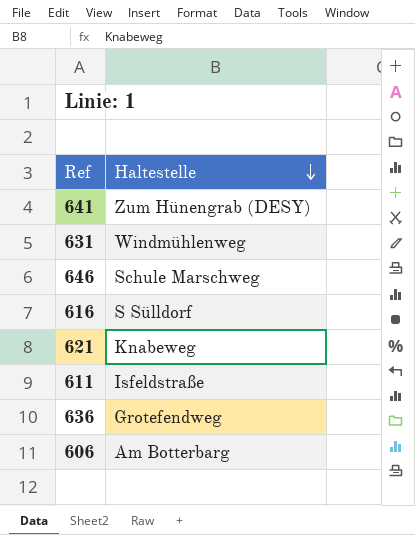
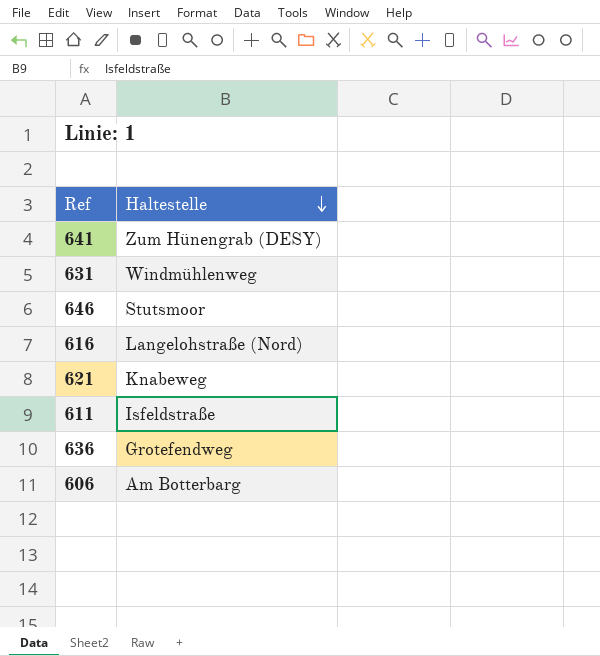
646 | Haltestelle: Schule Marschweg -> Stutsmoor
616 | Haltestelle: S Sülldorf -> Langelohstraße (Nord)

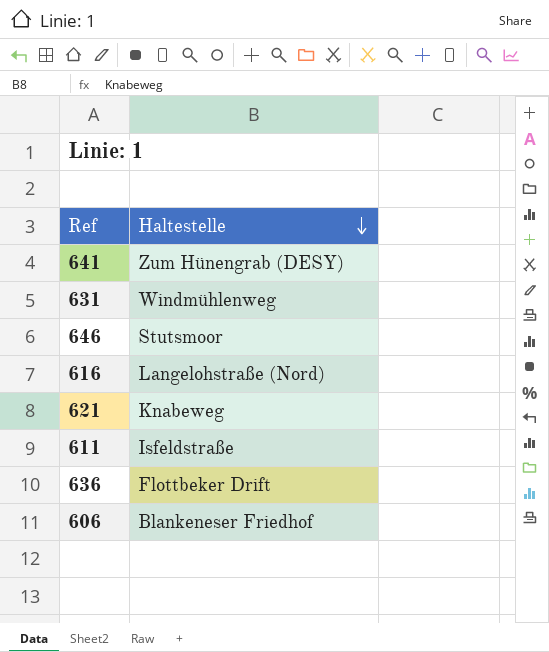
636 | Haltestelle: Grotefendweg -> Flottbeker Drift
606 | Haltestelle: Am Botterbarg -> Blankeneser Friedhof

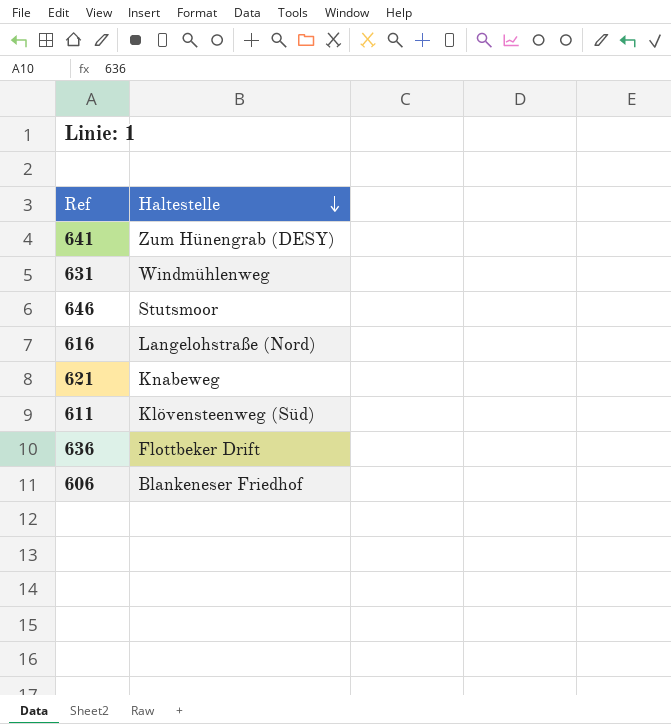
611 | Haltestelle: Isfeldstraße -> Klövensteenweg (Süd)

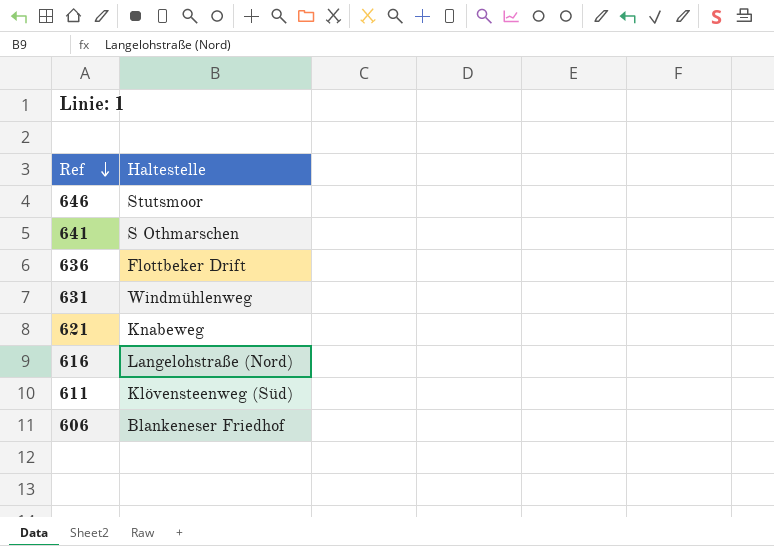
row order: Haltestelle descending -> Ref descending
641 | Haltestelle: Zum Hünengrab (DESY) -> S Othmarschen

